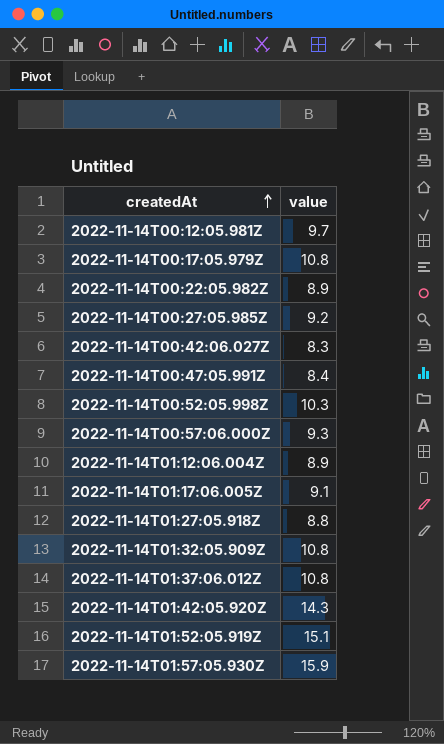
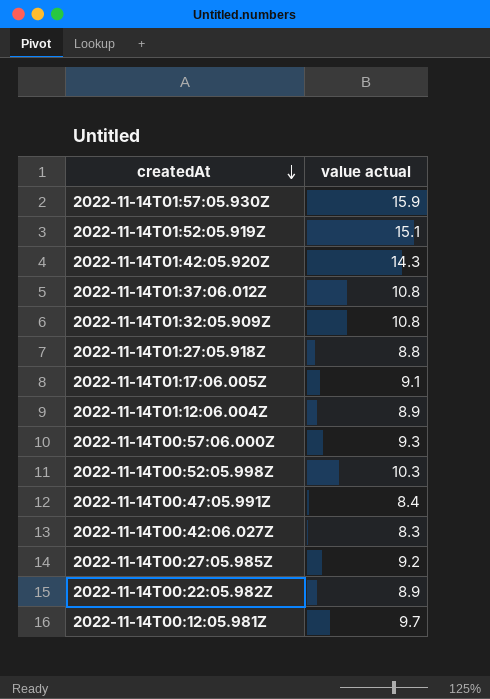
row order: createdAt ascending -> createdAt descending
column name: value -> value actual
row 2022-11-14T00:17:05.979Z: 10.8 -> none

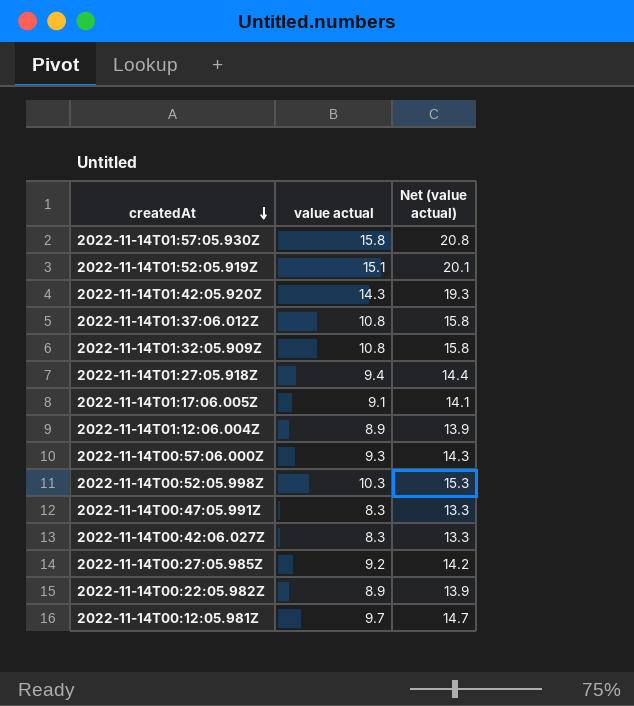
column Net (value actual) | formula: none -> [value actual] + 5
2022-11-14T01:57:05.930Z | value actual: 15.9 -> 15.8
2022-11-14T01:27:05.918Z | value actual: 8.8 -> 9.4
2022-11-14T00:47:05.991Z | value actual: 8.4 -> 8.3

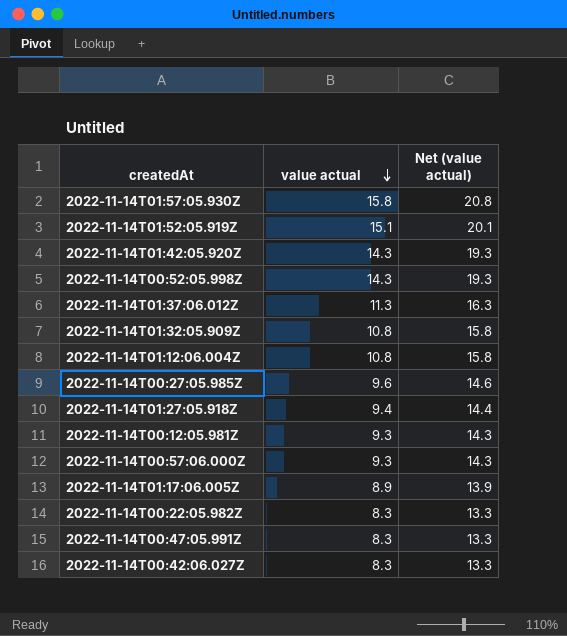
row order: createdAt descending -> value actual descending
2022-11-14T00:52:05.998Z | value actual: 10.3 -> 14.3
2022-11-14T00:52:05.998Z | Net (value actual): 15.3 -> 19.3
2022-11-14T01:37:06.012Z | value actual: 10.8 -> 11.3
2022-11-14T01:37:06.012Z | Net (value actual): 15.8 -> 16.3
2022-11-14T01:12:06.004Z | value actual: 8.9 -> 10.8
2022-11-14T01:12:06.004Z | Net (value actual): 13.9 -> 15.8
2022-11-14T00:27:05.985Z | value actual: 9.2 -> 9.6
2022-11-14T00:27:05.985Z | Net (value actual): 14.2 -> 14.6
2022-11-14T00:12:05.981Z | value actual: 9.7 -> 9.3
2022-11-14T00:12:05.981Z | Net (value actual): 14.7 -> 14.3
2022-11-14T01:17:06.005Z | value actual: 9.1 -> 8.9
2022-11-14T01:17:06.005Z | Net (value actual): 14.1 -> 13.9
2022-11-14T00:22:05.982Z | value actual: 8.9 -> 8.3
2022-11-14T00:22:05.982Z | Net (value actual): 13.9 -> 13.3

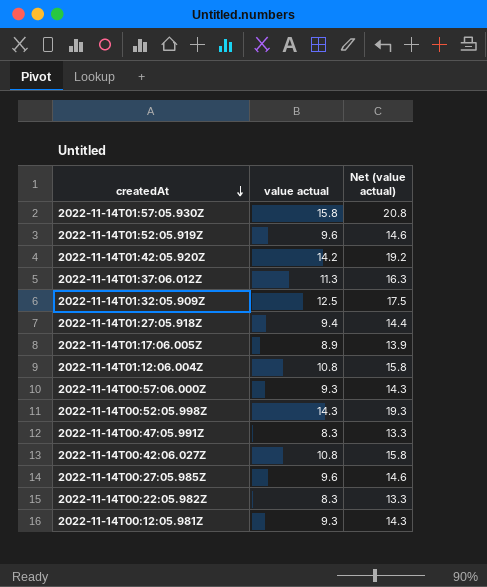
row order: value actual descending -> createdAt descending
2022-11-14T01:52:05.919Z | value actual: 15.1 -> 9.6
2022-11-14T01:52:05.919Z | Net (value actual): 20.1 -> 14.6
2022-11-14T01:42:05.920Z | value actual: 14.3 -> 14.2
2022-11-14T01:42:05.920Z | Net (value actual): 19.3 -> 19.2
2022-11-14T01:32:05.909Z | value actual: 10.8 -> 12.5
2022-11-14T01:32:05.909Z | Net (value actual): 15.8 -> 17.5
2022-11-14T00:42:06.027Z | value actual: 8.3 -> 10.8
2022-11-14T00:42:06.027Z | Net (value actual): 13.3 -> 15.8

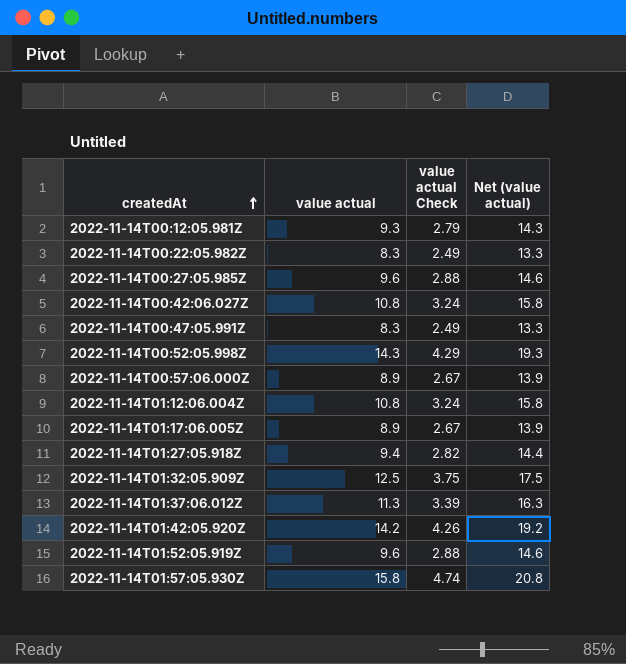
row order: createdAt descending -> createdAt ascending
column value actual Check | formula: none -> [value actual] * 0.3
2022-11-14T00:57:06.000Z | value actual: 9.3 -> 8.9
2022-11-14T00:57:06.000Z | Net (value actual): 14.3 -> 13.9

